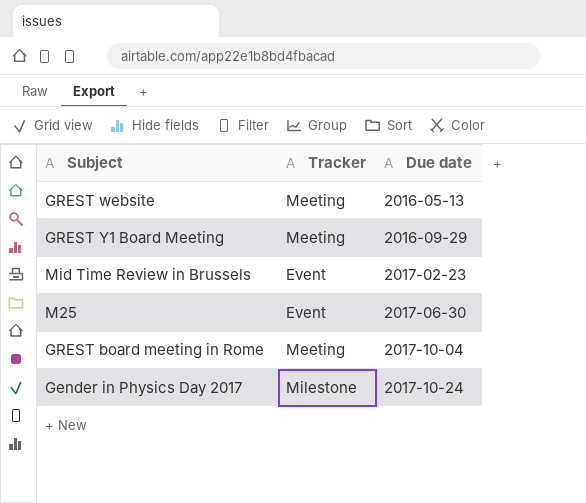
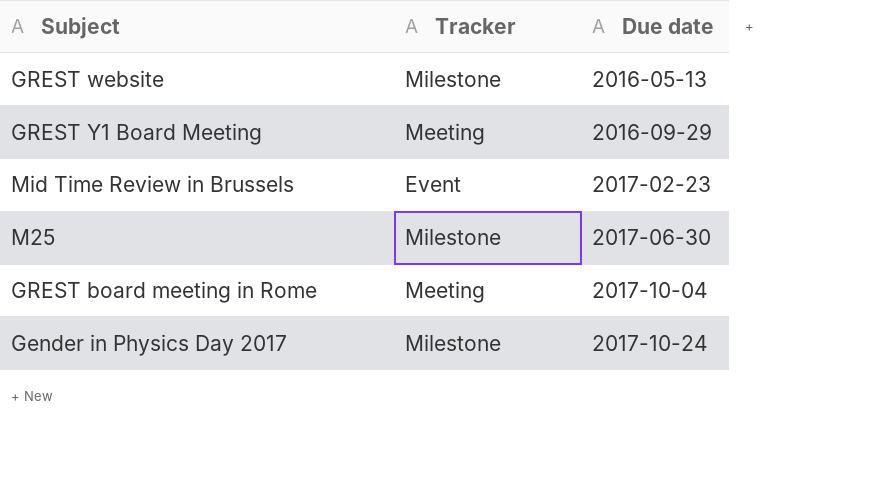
GREST website | Tracker: Meeting -> Milestone
M25 | Tracker: Event -> Milestone

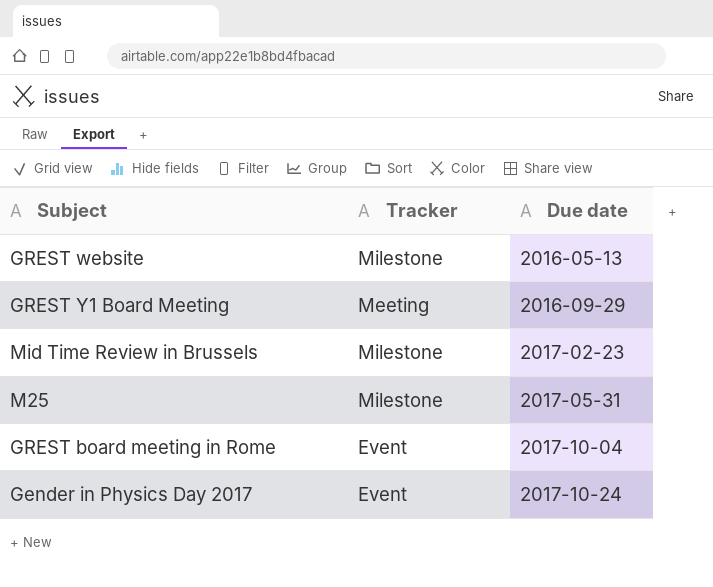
Mid Time Review in Brussels | Tracker: Event -> Milestone
M25 | Due date: 2017-06-30 -> 2017-05-31
GREST board meeting in Rome | Tracker: Meeting -> Event
Gender in Physics Day 2017 | Tracker: Milestone -> Event

